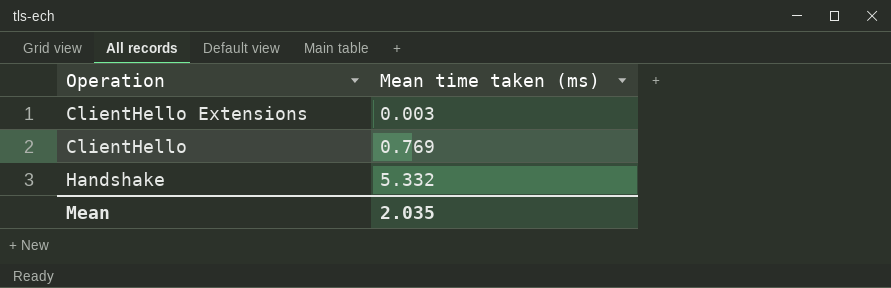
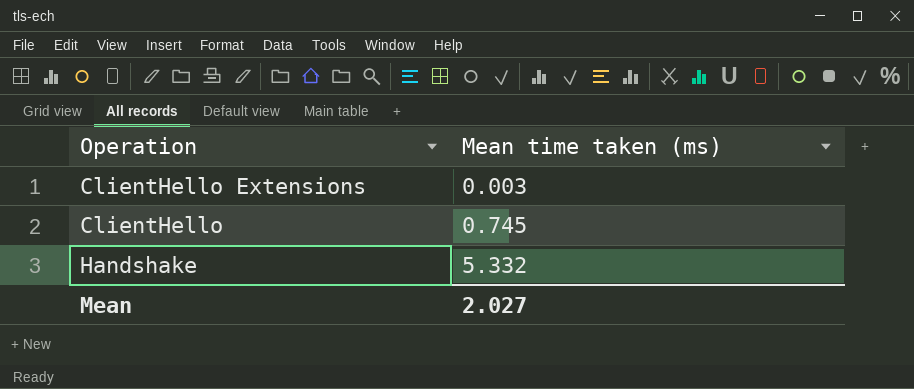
ClientHello | Mean time taken (ms): 0.769 -> 0.745
Mean | Mean time taken (ms): 2.035 -> 2.027

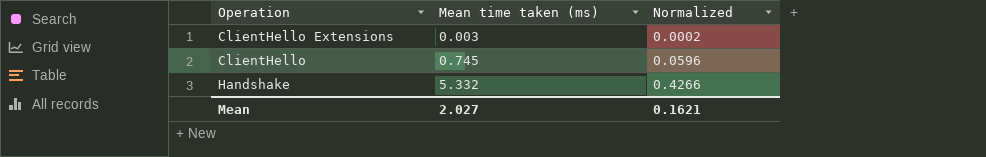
column Normalized | formula: none -> [Mean time taken (ms)] * 0.08

